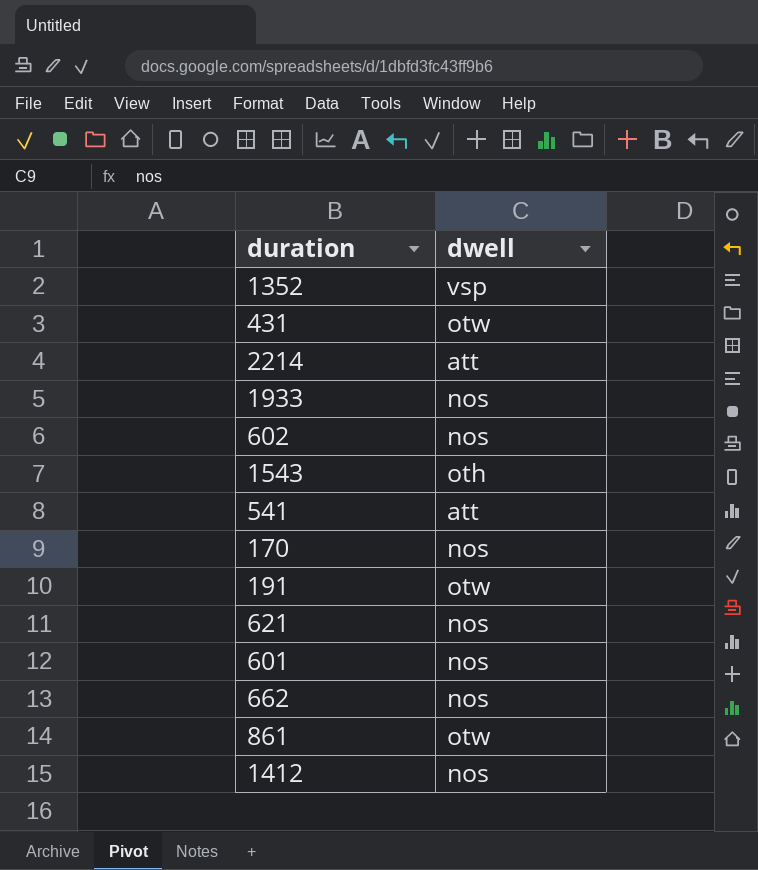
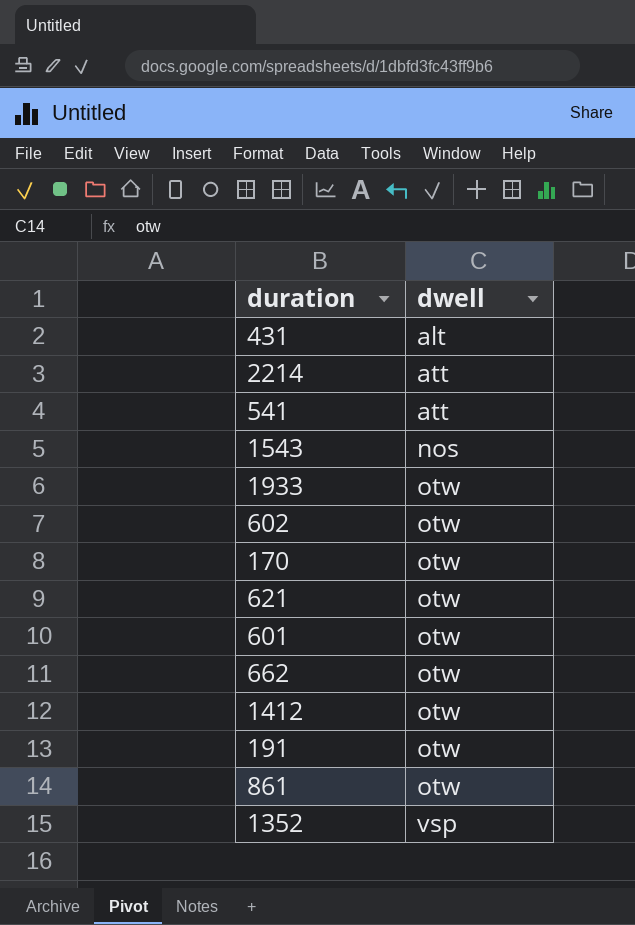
row order: none -> dwell ascending
431 | dwell: otw -> alt
1543 | dwell: oth -> nos
1933 | dwell: nos -> otw
602 | dwell: nos -> otw
170 | dwell: nos -> otw
621 | dwell: nos -> otw
601 | dwell: nos -> otw
662 | dwell: nos -> otw
1412 | dwell: nos -> otw

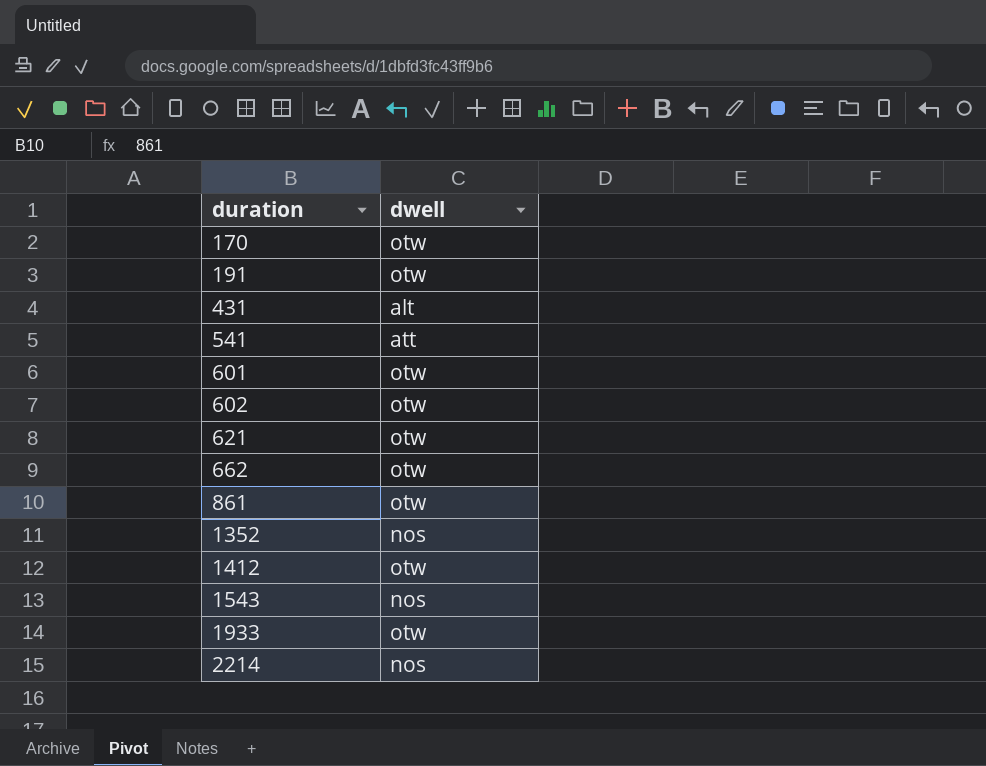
row order: dwell ascending -> duration ascending
1352 | dwell: vsp -> nos
2214 | dwell: att -> nos

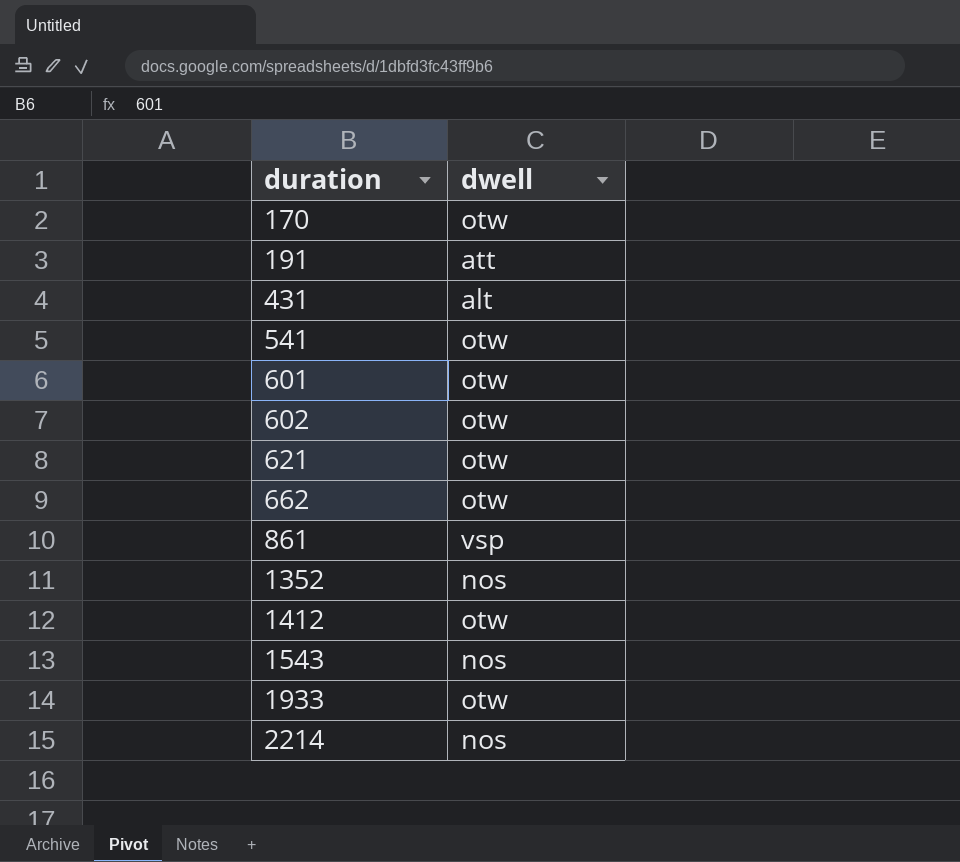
191 | dwell: otw -> att
541 | dwell: att -> otw
861 | dwell: otw -> vsp

